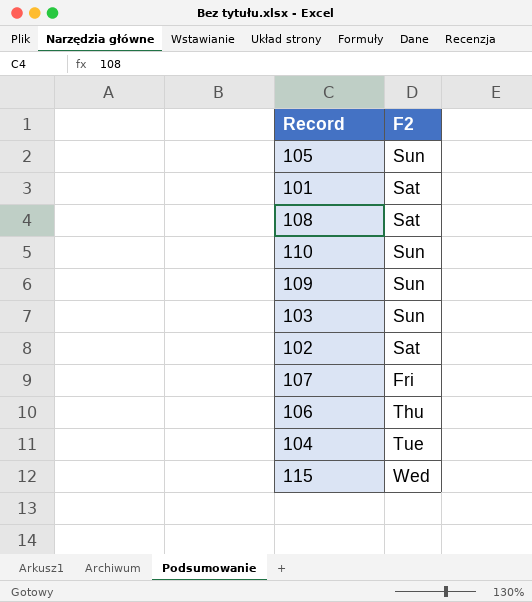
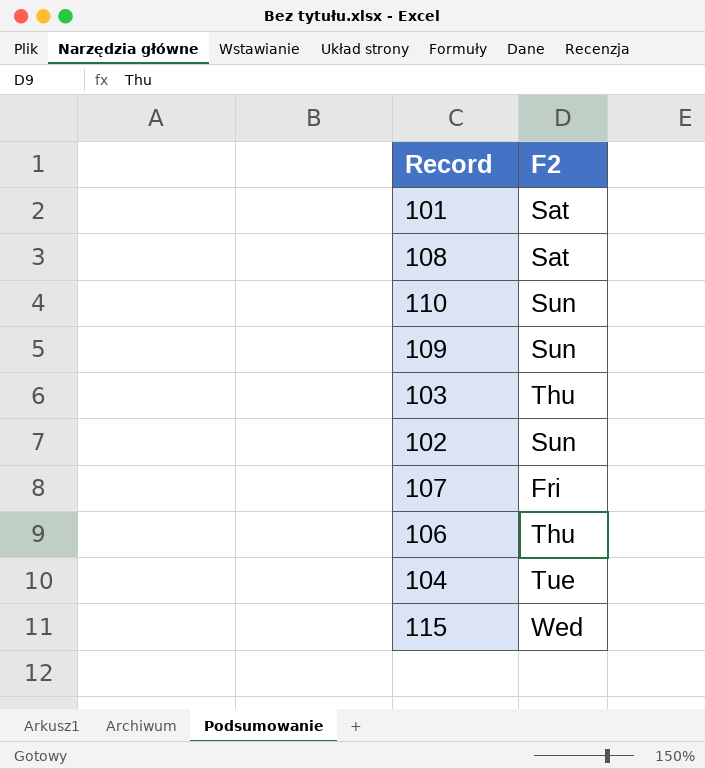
row 105: Sun -> none
103 | F2: Sun -> Thu
102 | F2: Sat -> Sun

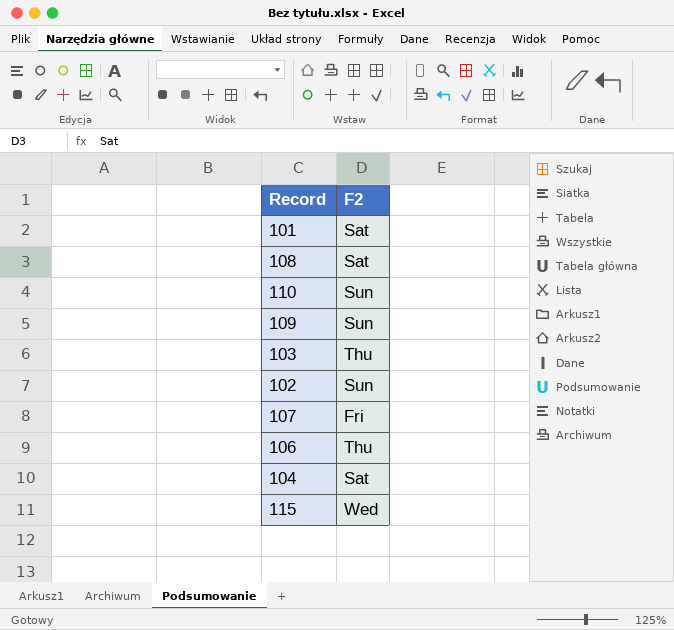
104 | F2: Tue -> Sat

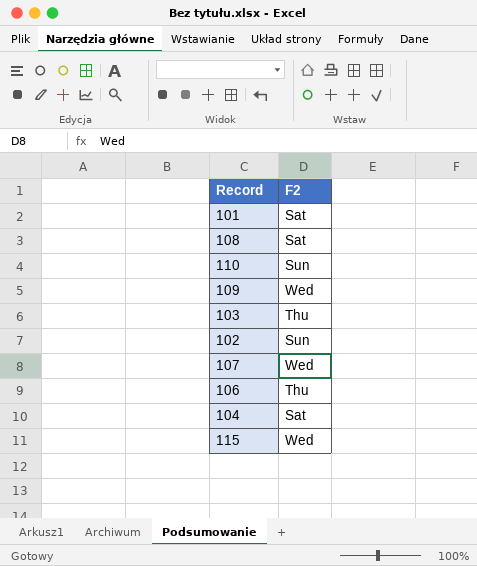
109 | F2: Sun -> Wed
107 | F2: Fri -> Wed

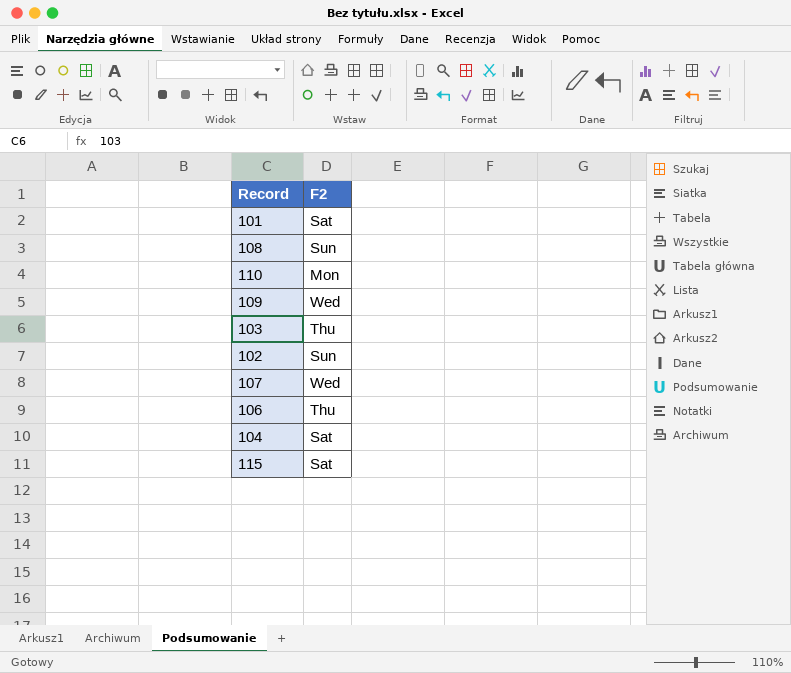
108 | F2: Sat -> Sun
110 | F2: Sun -> Mon
115 | F2: Wed -> Sat

